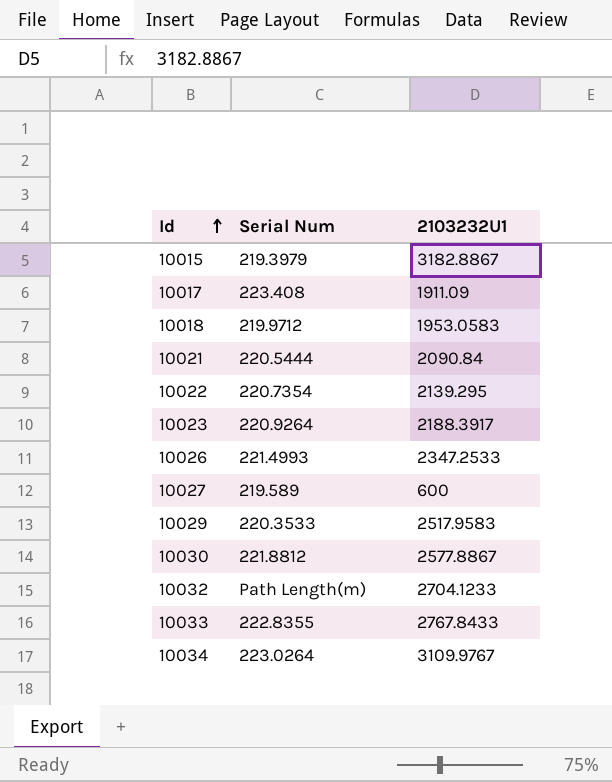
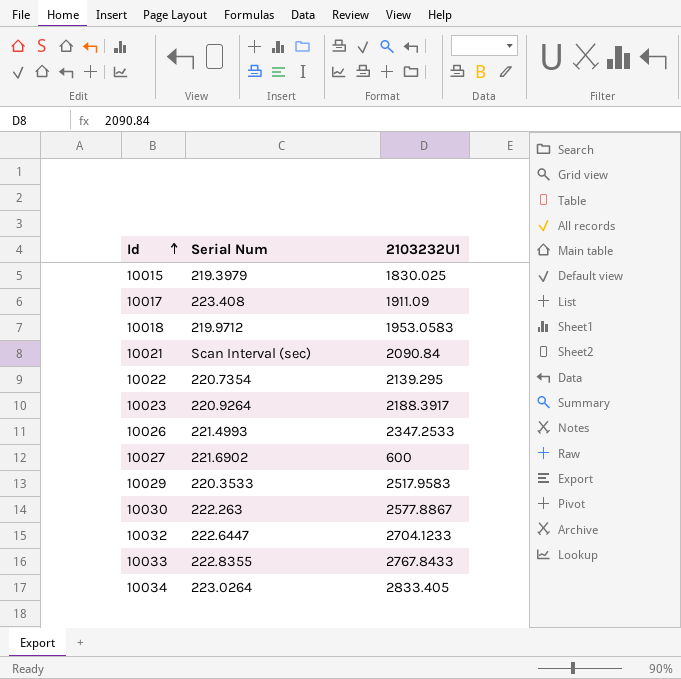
10015 | 2103232U1: 3182.8867 -> 1830.025
10021 | Serial Num: 220.5444 -> Scan Interval (sec)
10027 | Serial Num: 219.589 -> 221.6902
10030 | Serial Num: 221.8812 -> 222.263
10032 | Serial Num: Path Length(m) -> 222.6447
10034 | 2103232U1: 3109.9767 -> 2833.405

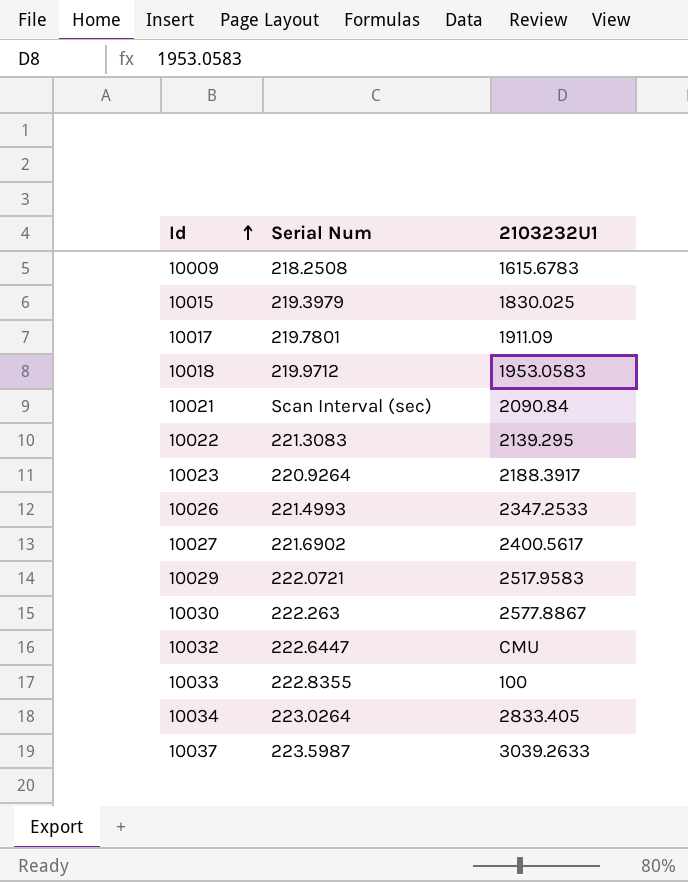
row 10009: none -> 218.2508 | 1615.6783
10017 | Serial Num: 223.408 -> 219.7801
10022 | Serial Num: 220.7354 -> 221.3083
10027 | 2103232U1: 600 -> 2400.5617
10029 | Serial Num: 220.3533 -> 222.0721
10032 | 2103232U1: 2704.1233 -> CMU
10033 | 2103232U1: 2767.8433 -> 100
row 10037: none -> 223.5987 | 3039.2633

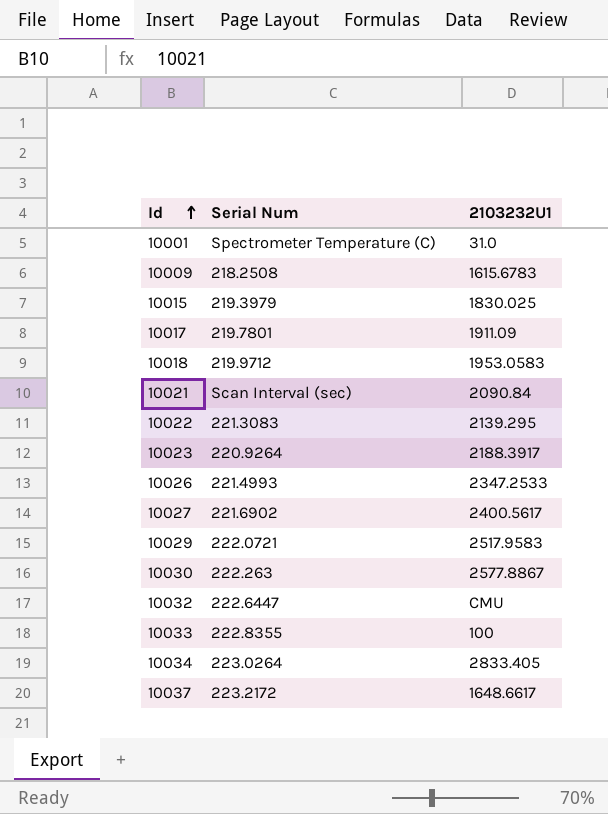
row 10001: none -> Spectrometer Temperature (C) | 31.0
10037 | Serial Num: 223.5987 -> 223.2172
10037 | 2103232U1: 3039.2633 -> 1648.6617

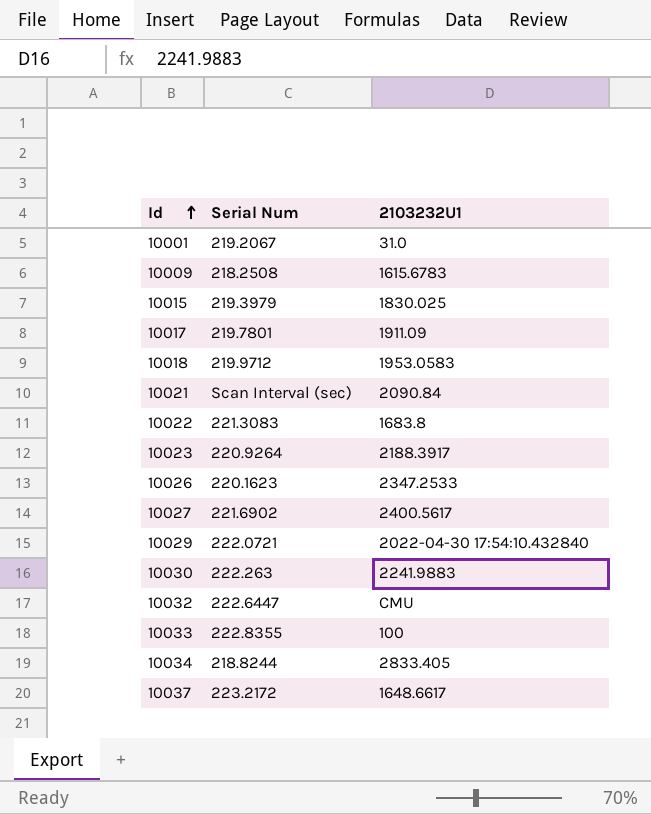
10001 | Serial Num: Spectrometer Temperature (C) -> 219.2067
10022 | 2103232U1: 2139.295 -> 1683.8
10026 | Serial Num: 221.4993 -> 220.1623
10029 | 2103232U1: 2517.9583 -> 2022-04-30 17:54:10.432840
10030 | 2103232U1: 2577.8867 -> 2241.9883
10034 | Serial Num: 223.0264 -> 218.8244

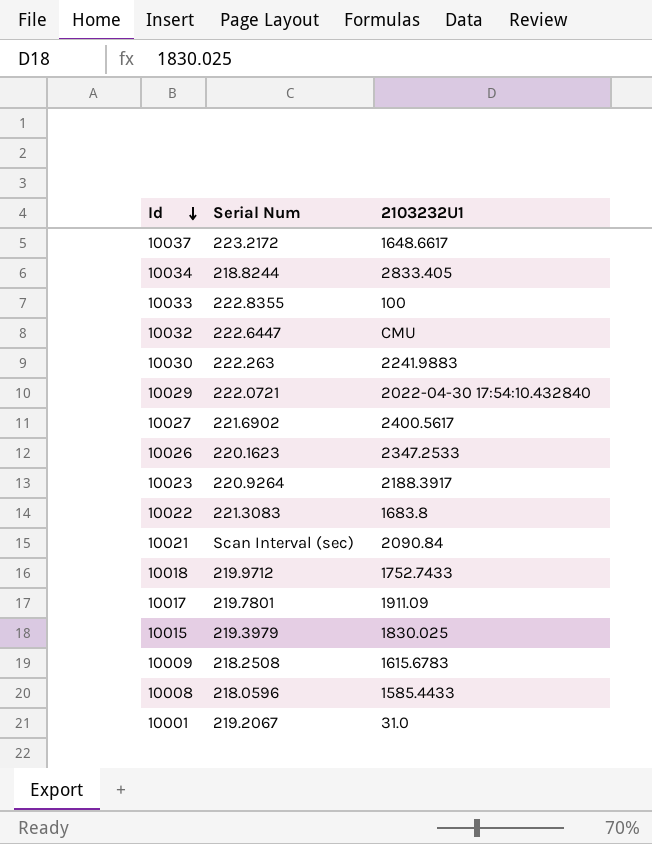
row order: Id ascending -> Id descending
10018 | 2103232U1: 1953.0583 -> 1752.7433
row 10008: none -> 218.0596 | 1585.4433

